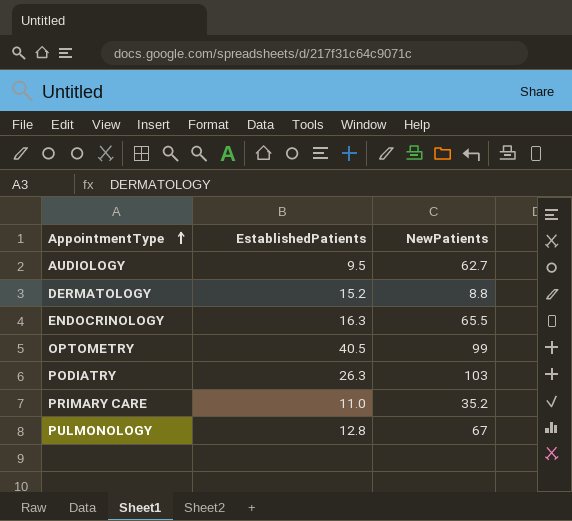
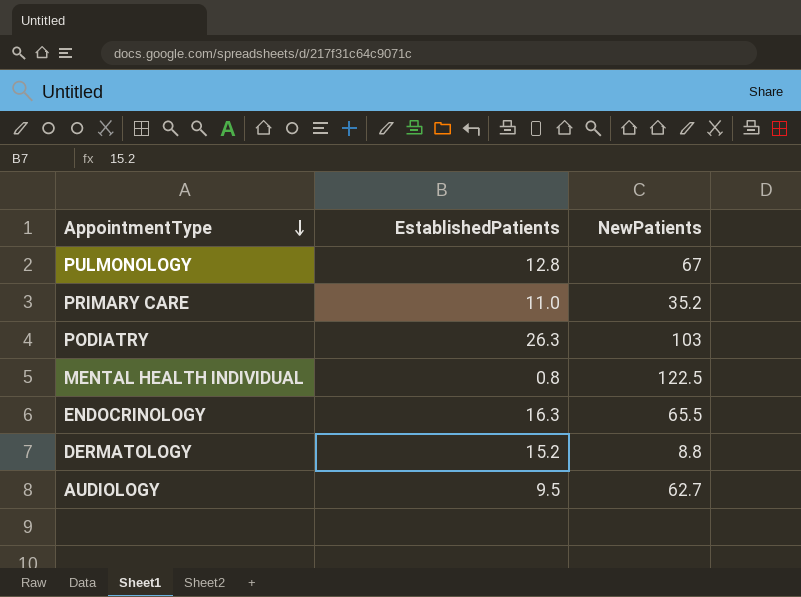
row order: AppointmentType ascending -> AppointmentType descending
row OPTOMETRY: 40.5 | 99 -> none
row MENTAL HEALTH INDIVIDUAL: none -> 0.8 | 122.5

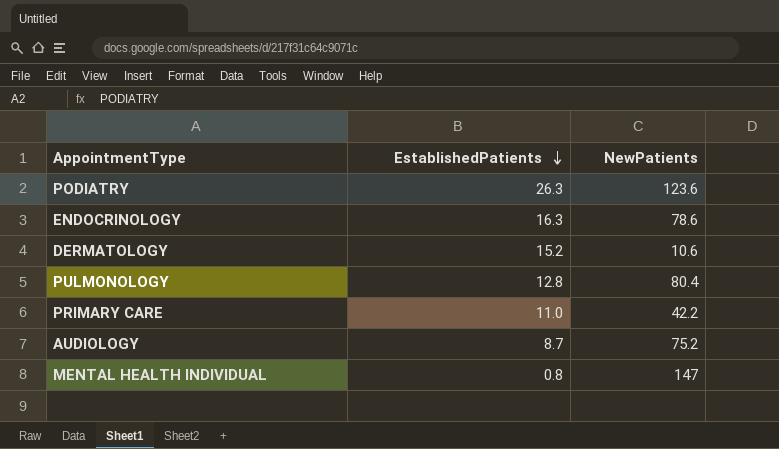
row order: AppointmentType descending -> EstablishedPatients descending
PODIATRY | NewPatients: 103 -> 123.6
ENDOCRINOLOGY | NewPatients: 65.5 -> 78.6
DERMATOLOGY | NewPatients: 8.8 -> 10.6
PULMONOLOGY | NewPatients: 67 -> 80.4
PRIMARY CARE | NewPatients: 35.2 -> 42.2
AUDIOLOGY | EstablishedPatients: 9.5 -> 8.7
AUDIOLOGY | NewPatients: 62.7 -> 75.2
MENTAL HEALTH INDIVIDUAL | NewPatients: 122.5 -> 147

